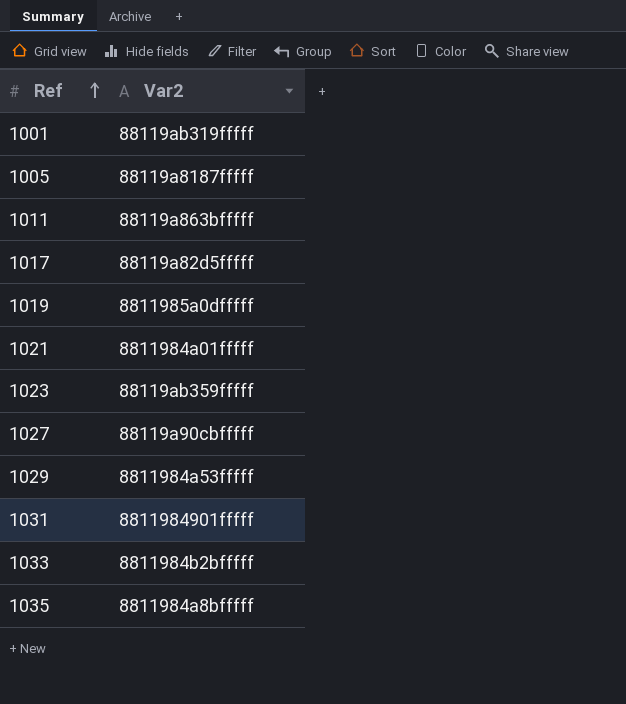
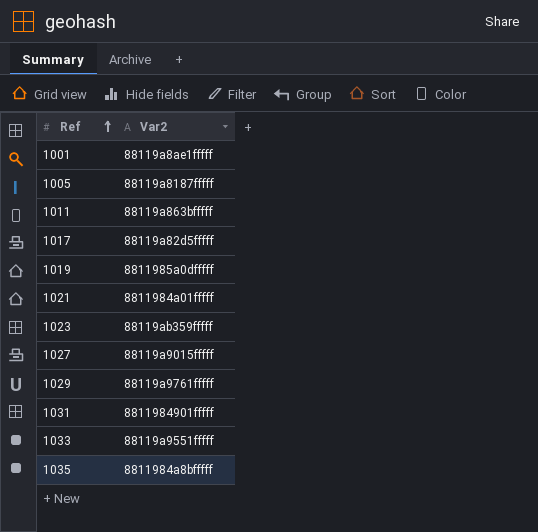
1001 | Var2: 88119ab319fffff -> 88119a8ae1fffff
1027 | Var2: 88119a90cbfffff -> 88119a9015fffff
1029 | Var2: 8811984a53fffff -> 88119a9761fffff
1033 | Var2: 8811984b2bfffff -> 88119a9551fffff

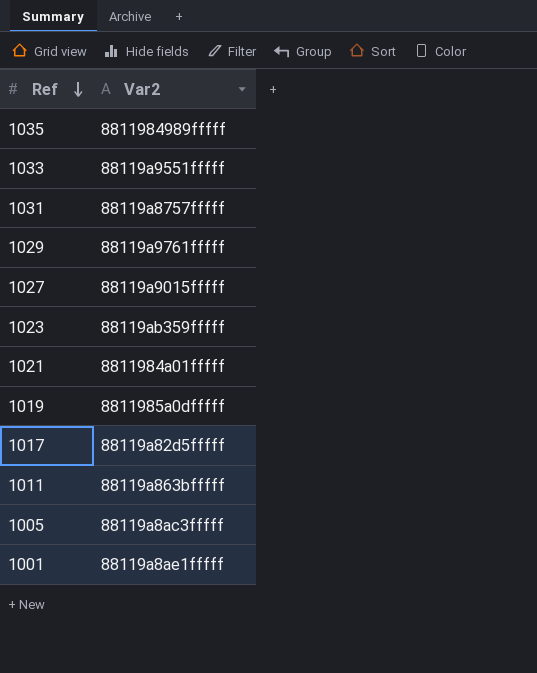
row order: Ref ascending -> Ref descending
1035 | Var2: 8811984a8bfffff -> 8811984989fffff
1031 | Var2: 8811984901fffff -> 88119a8757fffff
1005 | Var2: 88119a8187fffff -> 88119a8ac3fffff

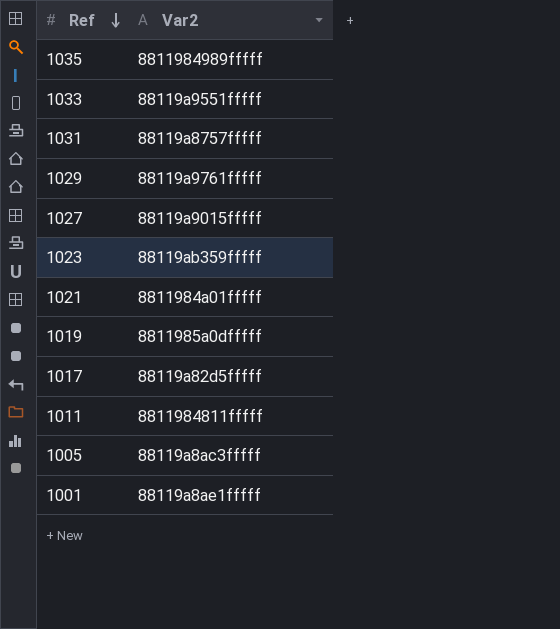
1011 | Var2: 88119a863bfffff -> 8811984811fffff

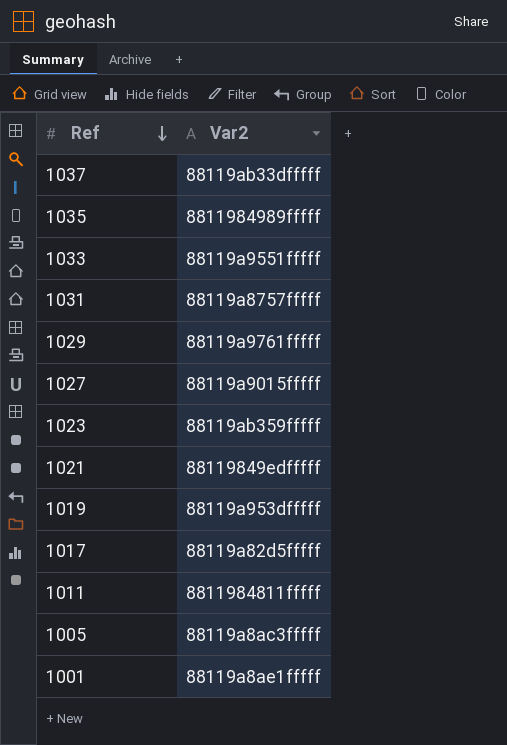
row 1037: none -> 88119ab33dfffff
1021 | Var2: 8811984a01fffff -> 88119849edfffff
1019 | Var2: 8811985a0dfffff -> 88119a953dfffff

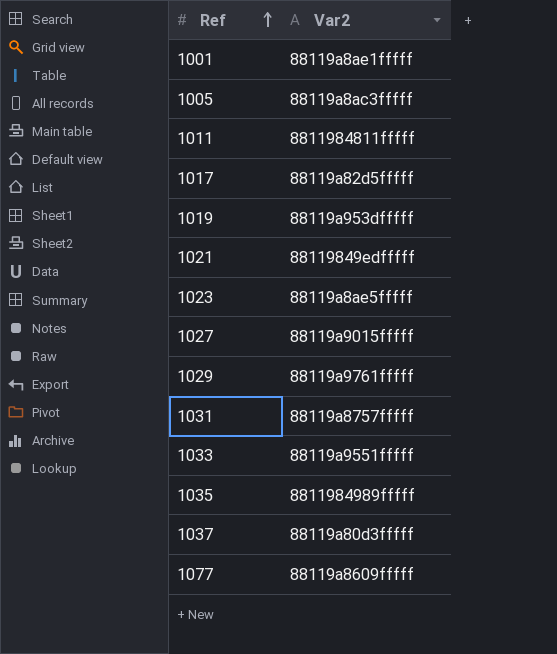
row order: Ref descending -> Ref ascending
1023 | Var2: 88119ab359fffff -> 88119a8ae5fffff
1037 | Var2: 88119ab33dfffff -> 88119a80d3fffff
row 1077: none -> 88119a8609fffff

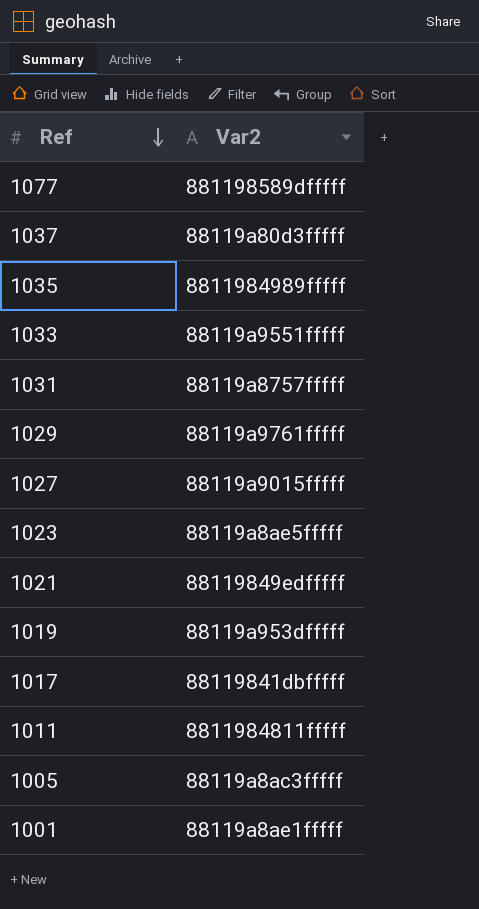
row order: Ref ascending -> Ref descending
1077 | Var2: 88119a8609fffff -> 881198589dfffff
1017 | Var2: 88119a82d5fffff -> 88119841dbfffff

